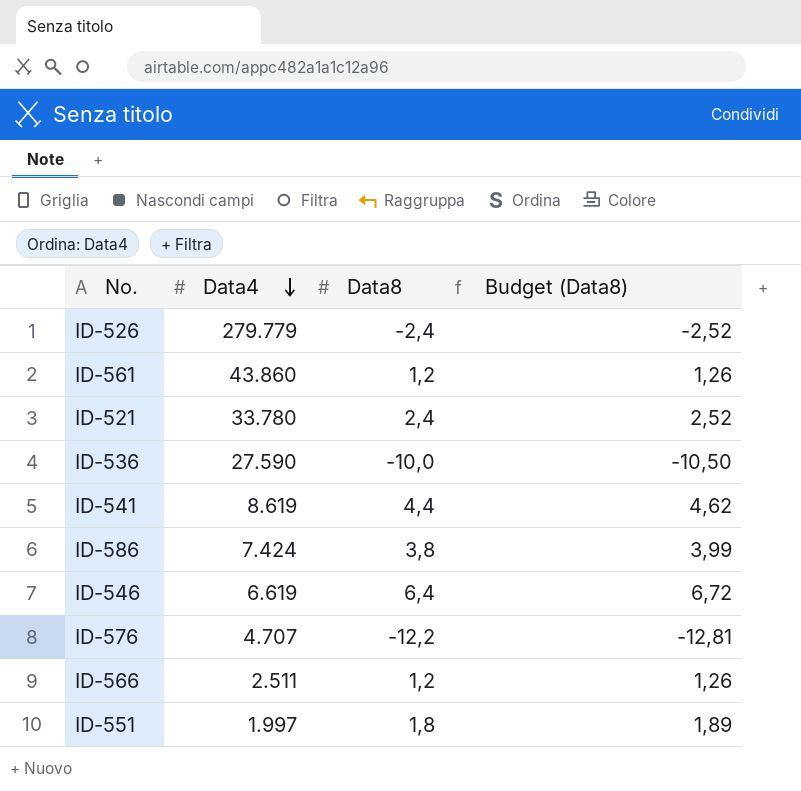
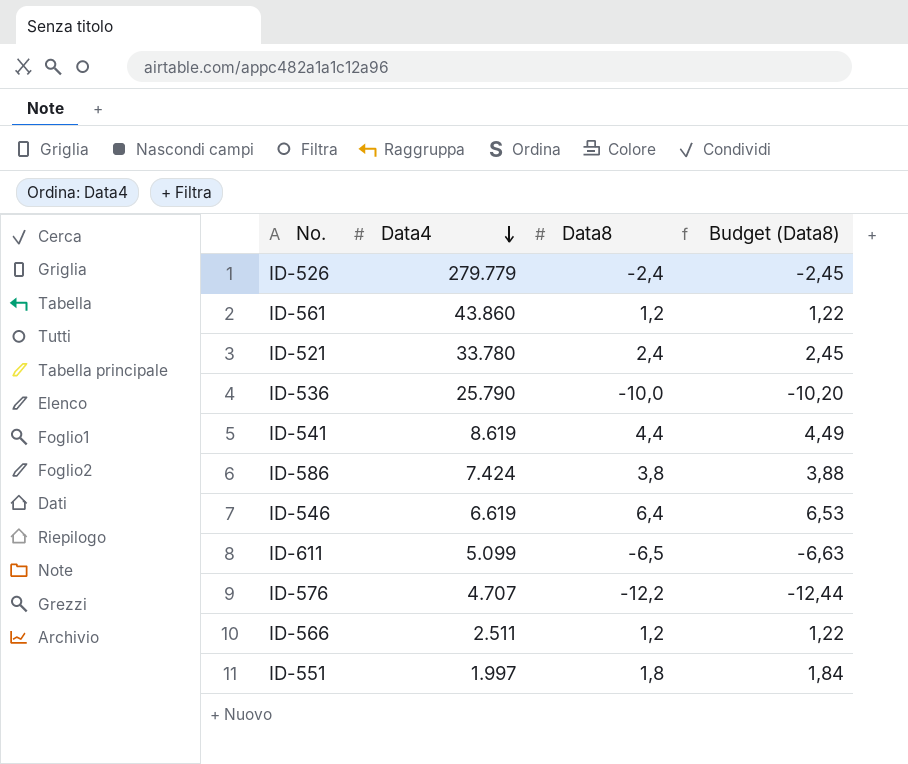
column Budget (Data8) | formula: [Data8] * 1,05 -> [Data8] * 1,02
ID-536 | Data4: 27.590 -> 25.790
row ID-611: none -> 5.099 | -6,5 | -6,63

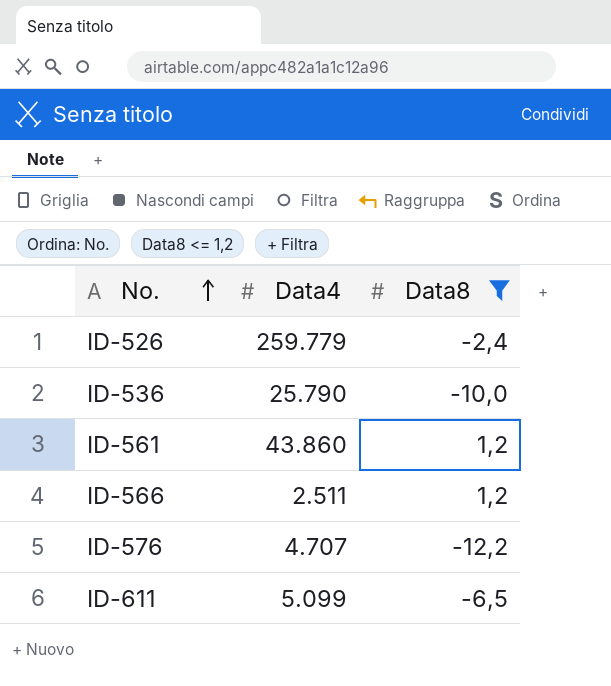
filter: none -> Data8 <= 1,2
row order: Data4 descending -> No. ascending
column Budget (Data8) | formula: [Data8] * 1,02 -> none
ID-526 | Data4: 279.779 -> 259.779

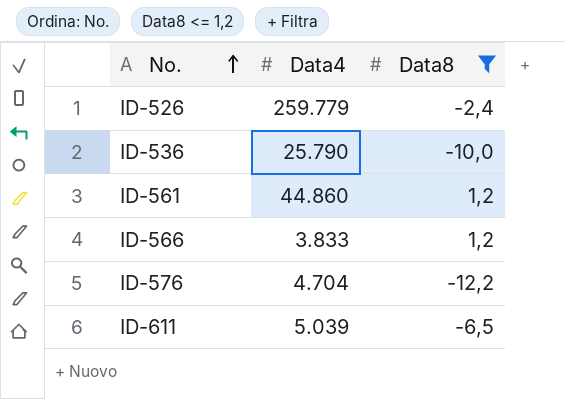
ID-561 | Data4: 43.860 -> 44.860
ID-566 | Data4: 2.511 -> 3.833
ID-576 | Data4: 4.707 -> 4.704
ID-611 | Data4: 5.099 -> 5.039

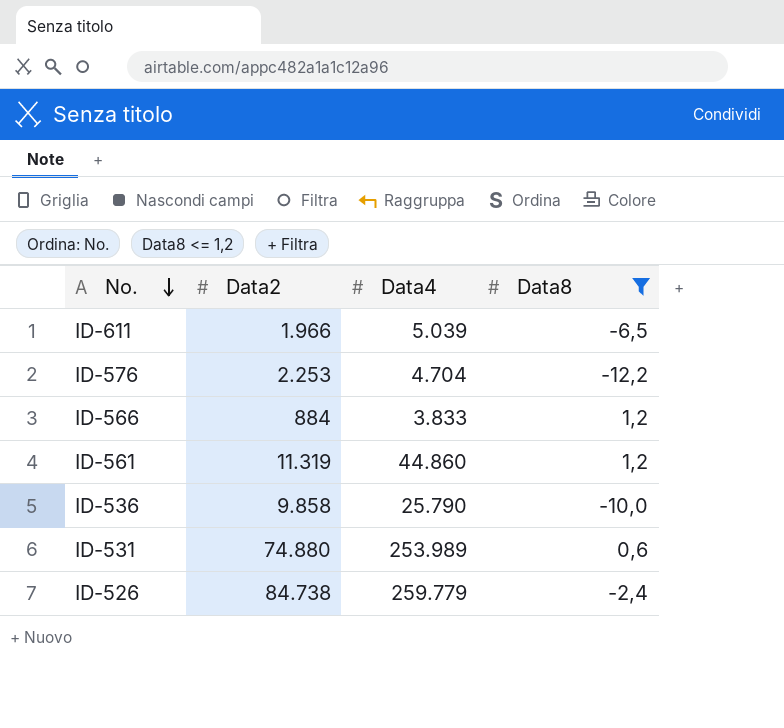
row order: No. ascending -> No. descending
column Data2 | position: none -> 2
row ID-531: none -> 74.880 | 253.989 | 0,6

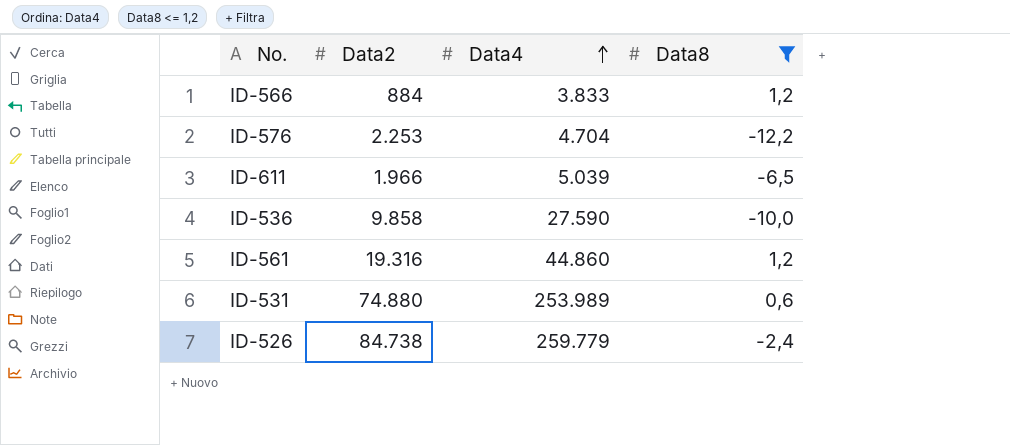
row order: No. descending -> Data4 ascending
ID-536 | Data4: 25.790 -> 27.590
ID-561 | Data2: 11.319 -> 19.316

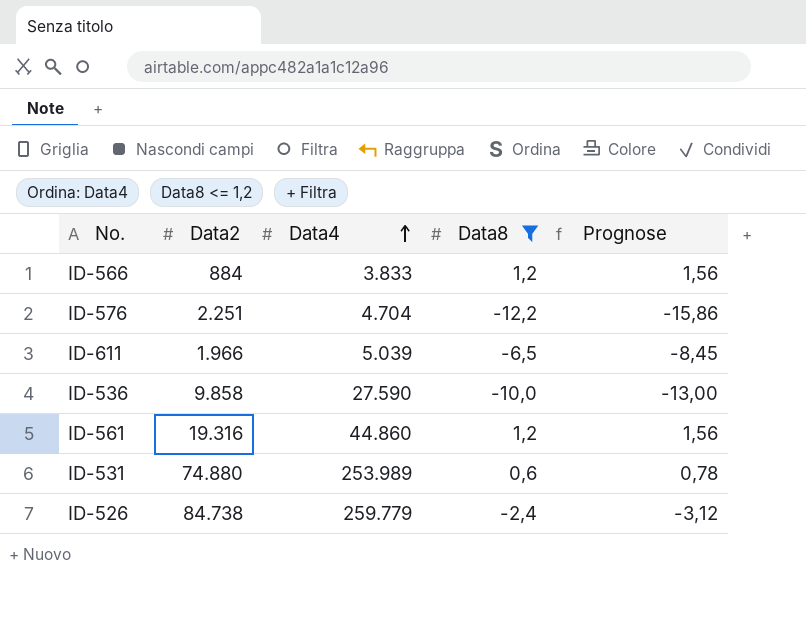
column Prognose | formula: none -> [Data8] * 1,3
ID-576 | Data2: 2.253 -> 2.251

